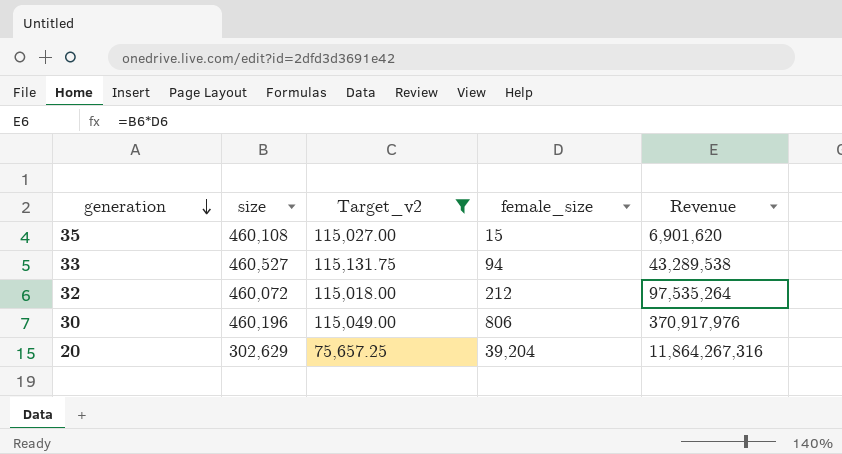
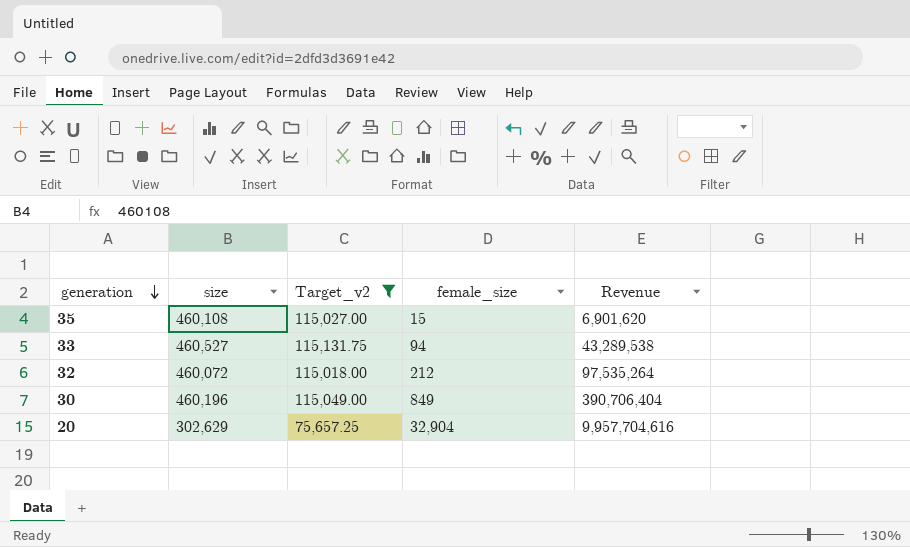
30 | female_size: 806 -> 849
30 | Revenue: 370,917,976 -> 390,706,404
20 | female_size: 39,204 -> 32,904
20 | Revenue: 11,864,267,316 -> 9,957,704,616

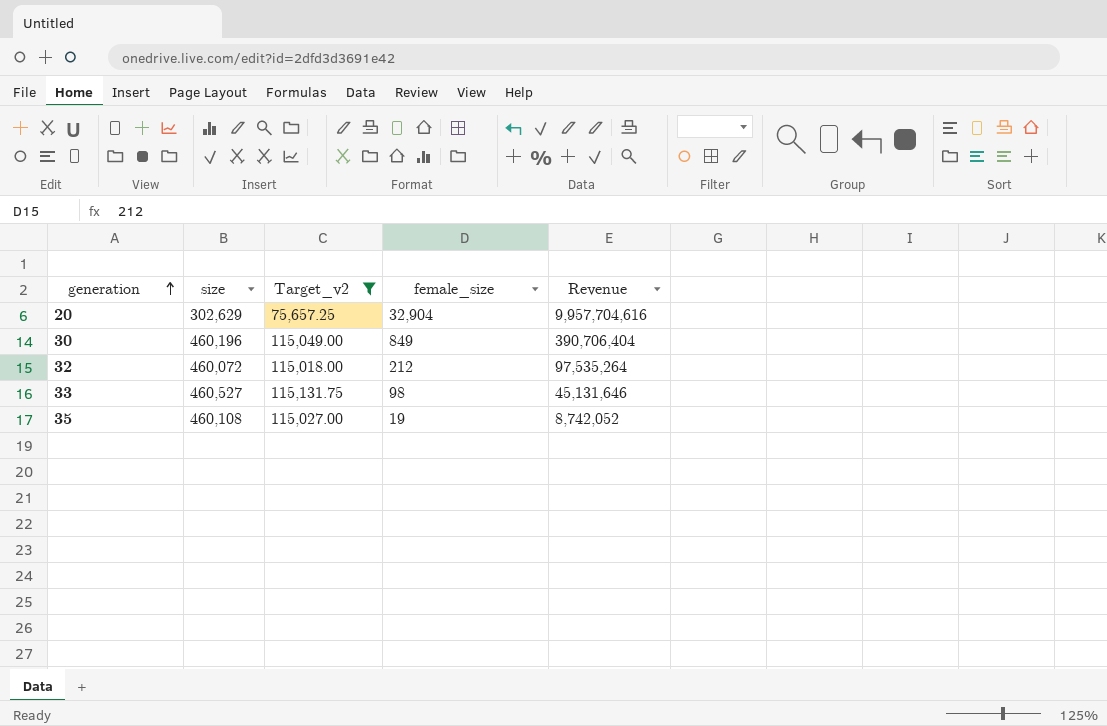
row order: generation descending -> generation ascending
33 | female_size: 94 -> 98
33 | Revenue: 43,289,538 -> 45,131,646
35 | female_size: 15 -> 19
35 | Revenue: 6,901,620 -> 8,742,052

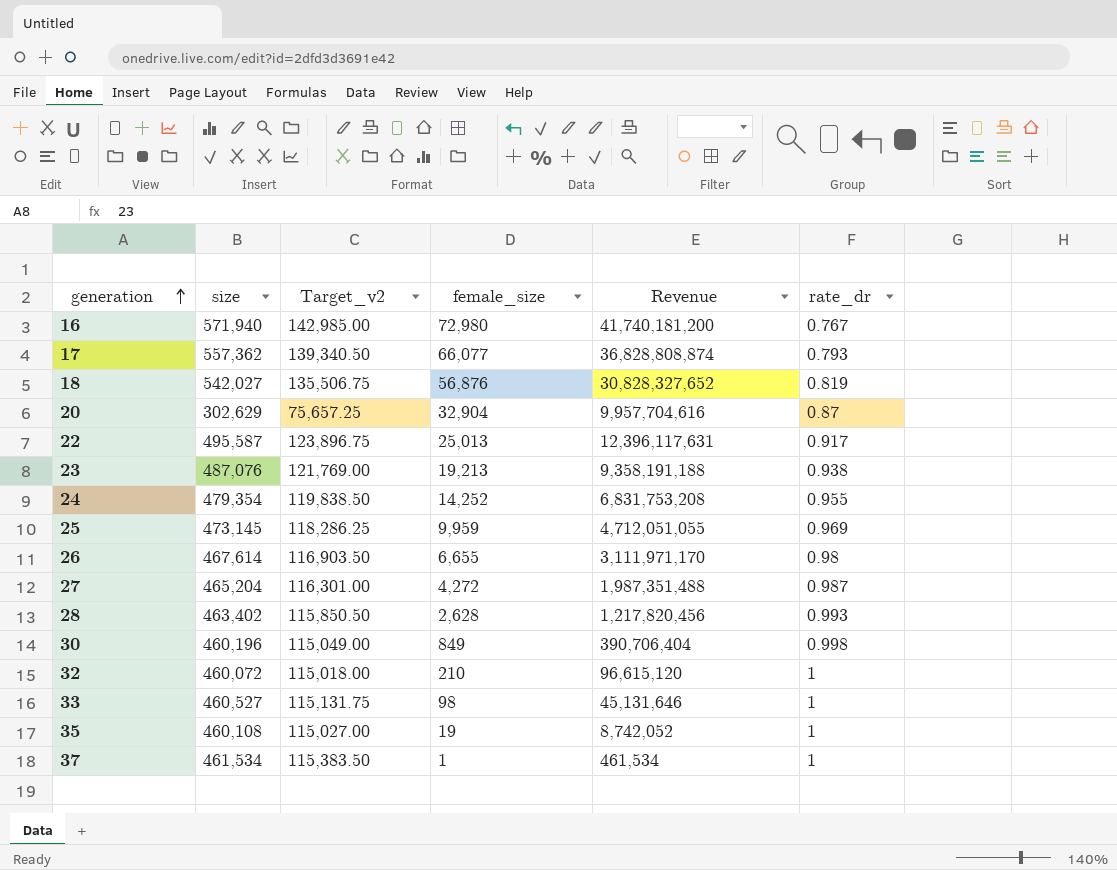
filter: Target_v2 <= 115,131.75 -> none
column rate_dr | position: none -> 6
32 | female_size: 212 -> 210
32 | Revenue: 97,535,264 -> 96,615,120

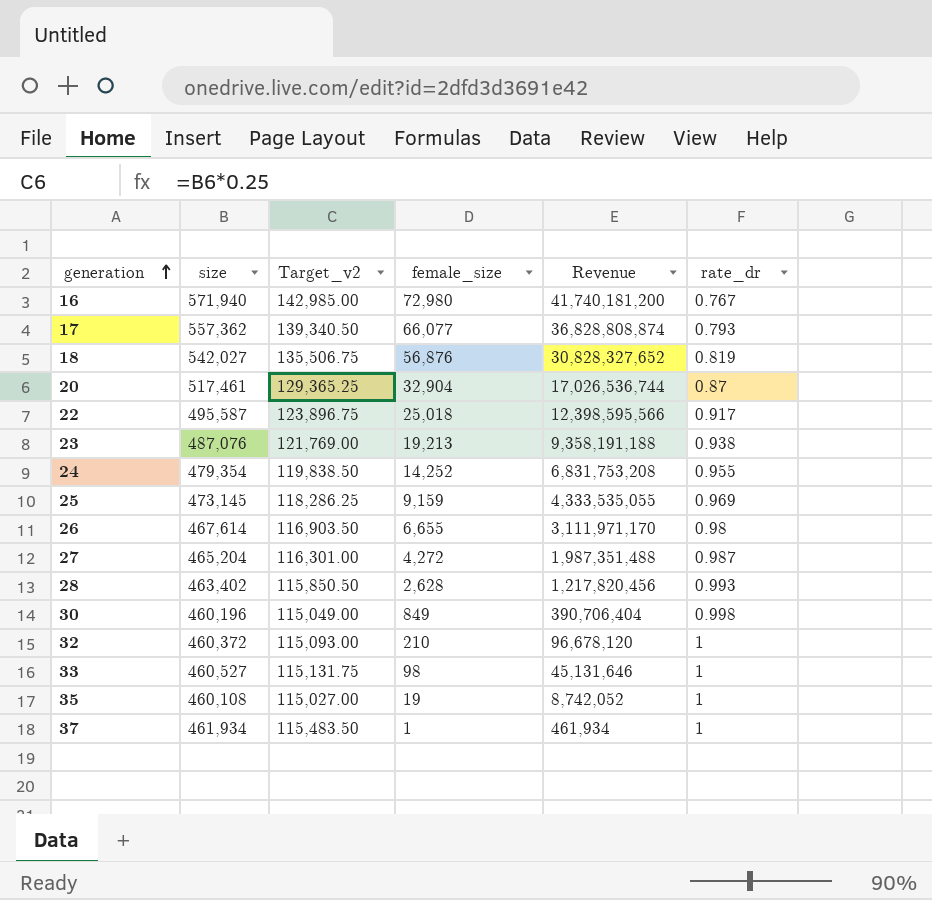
20 | size: 302,629 -> 517,461
20 | Target_v2: 75,657.25 -> 129,365.25
20 | Revenue: 9,957,704,616 -> 17,026,536,744
22 | female_size: 25,013 -> 25,018
22 | Revenue: 12,396,117,631 -> 12,398,595,566
25 | female_size: 9,959 -> 9,159
25 | Revenue: 4,712,051,055 -> 4,333,535,055
32 | size: 460,072 -> 460,372
32 | Target_v2: 115,018.00 -> 115,093.00
32 | Revenue: 96,615,120 -> 96,678,120
37 | size: 461,534 -> 461,934
37 | Target_v2: 115,383.50 -> 115,483.50
37 | Revenue: 461,534 -> 461,934

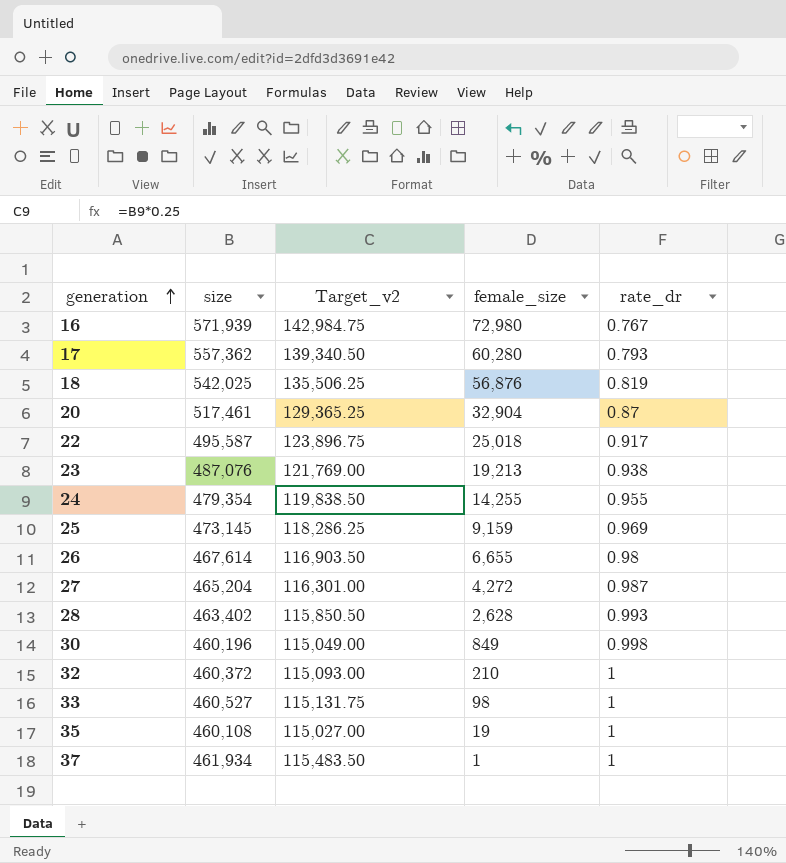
column Revenue | formula: [size] * [female_size] -> none
16 | size: 571,940 -> 571,939
16 | Target_v2: 142,985.00 -> 142,984.75
17 | female_size: 66,077 -> 60,280
18 | size: 542,027 -> 542,025
18 | Target_v2: 135,506.75 -> 135,506.25
24 | female_size: 14,252 -> 14,255

